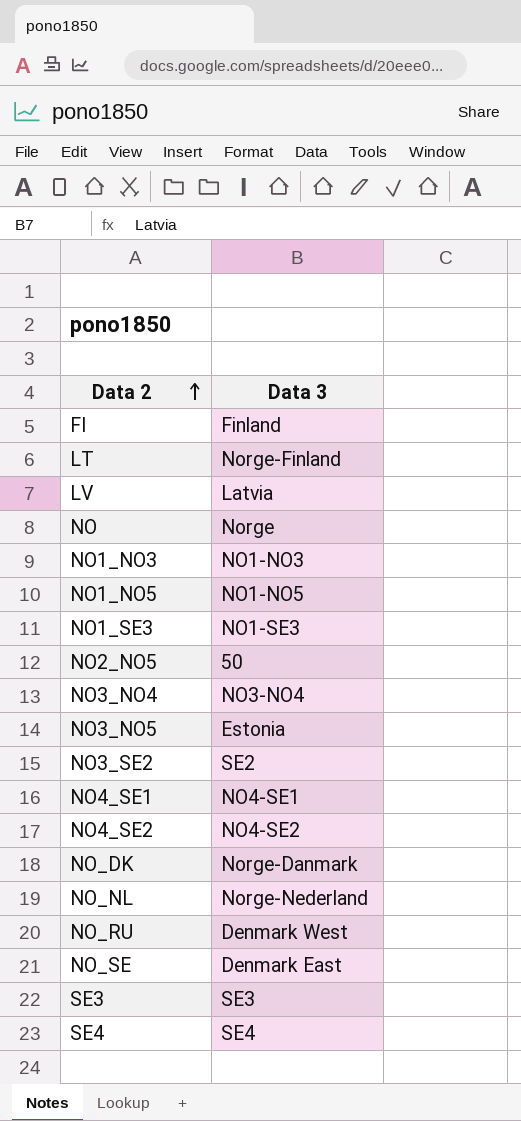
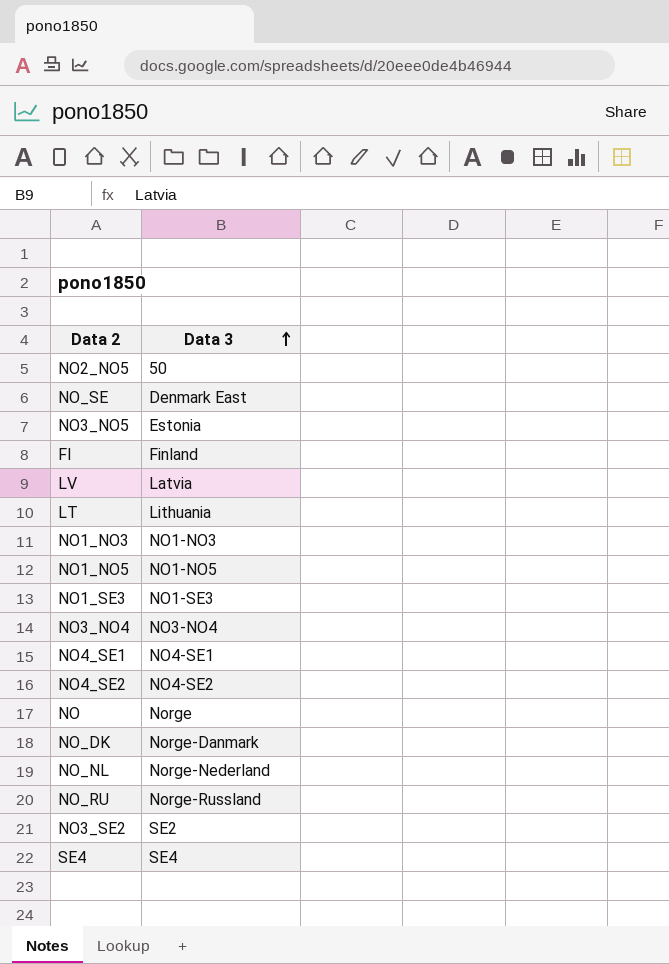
row order: Data 2 ascending -> Data 3 ascending
row SE3: SE3 -> none
LT | Data 3: Norge-Finland -> Lithuania
NO_RU | Data 3: Denmark West -> Norge-Russland

